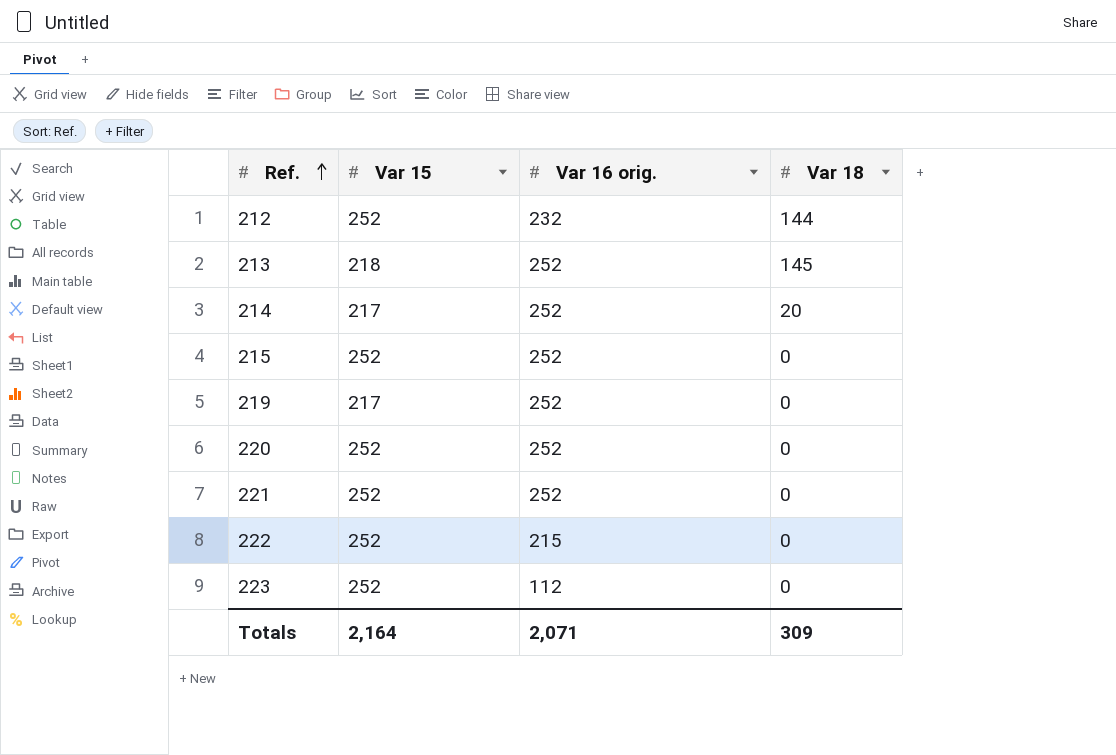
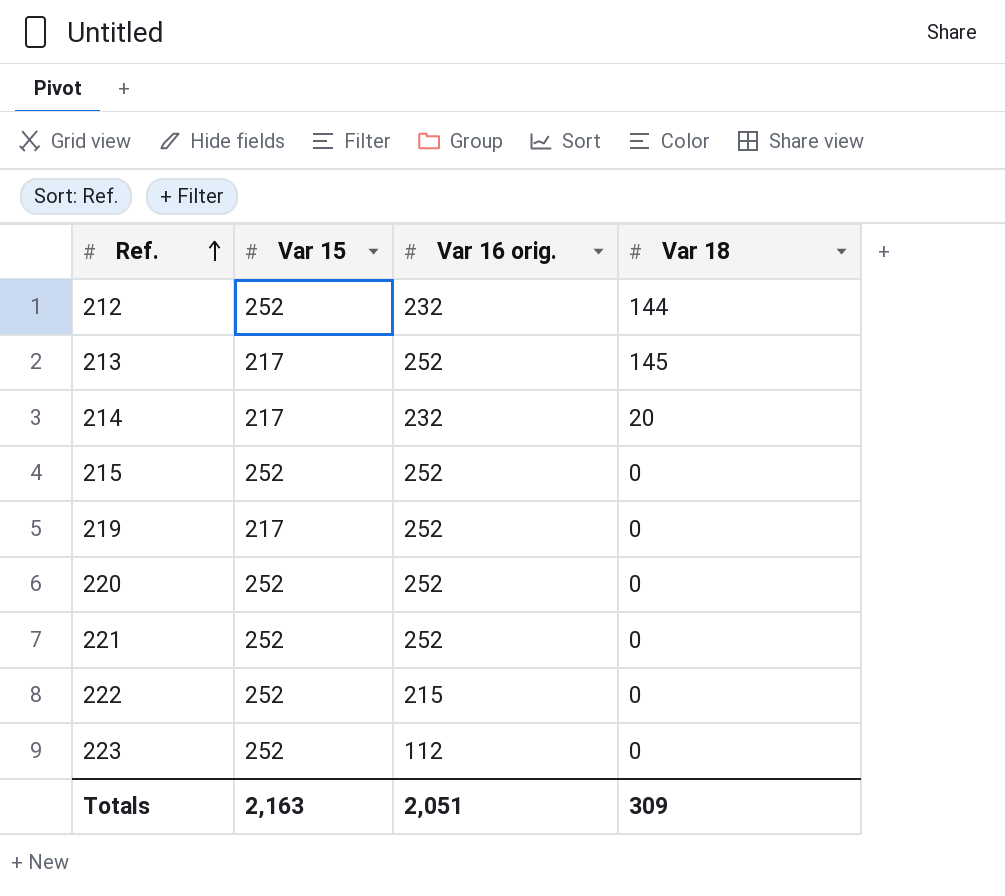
213 | Var 15: 218 -> 217
214 | Var 16 orig.: 252 -> 232
Totals | Var 15: 2,164 -> 2,163
Totals | Var 16 orig.: 2,071 -> 2,051

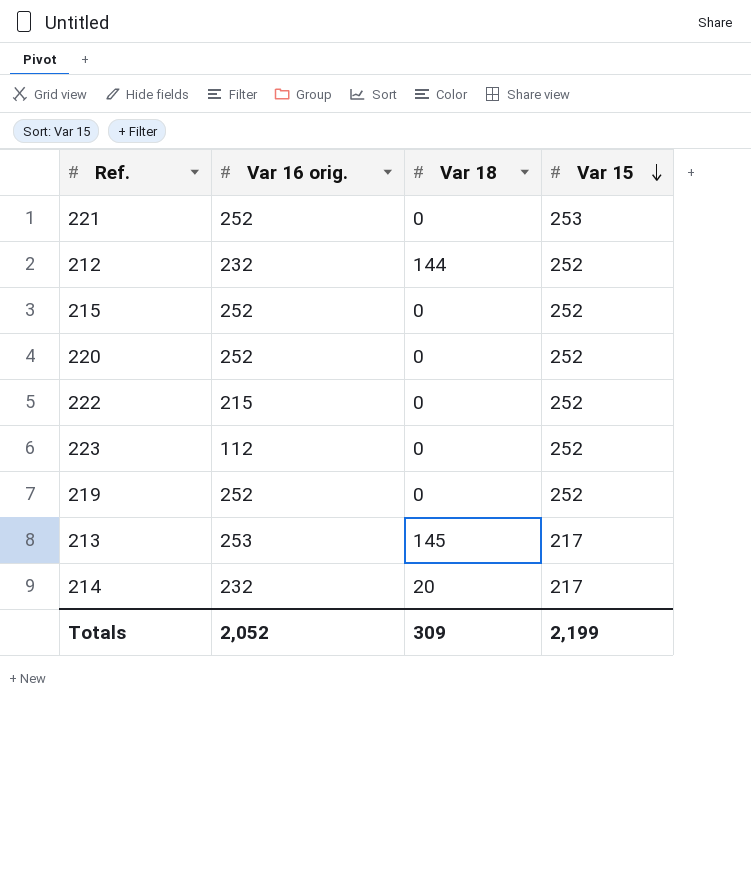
row order: Ref. ascending -> Var 15 descending
column Var 15 | position: 2 -> 4
221 | Var 15: 252 -> 253
219 | Var 15: 217 -> 252
213 | Var 16 orig.: 252 -> 253
Totals | Var 16 orig.: 2,051 -> 2,052
Totals | Var 15: 2,163 -> 2,199

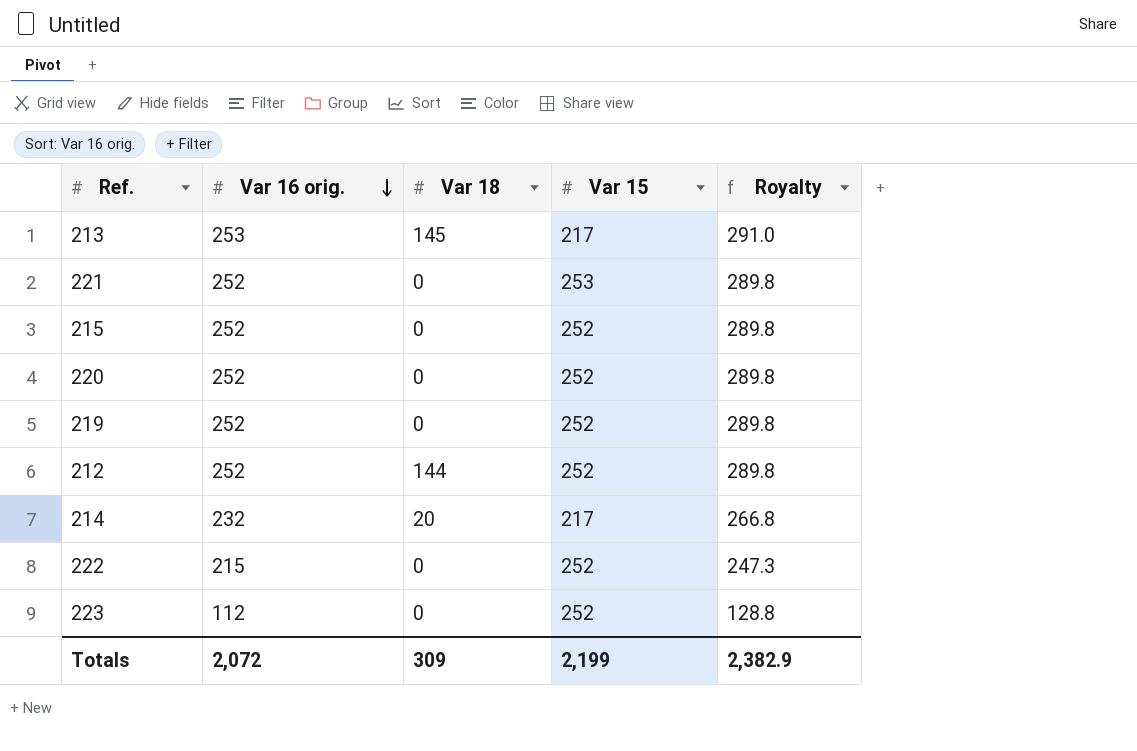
row order: Var 15 descending -> Var 16 orig. descending
column Royalty | formula: none -> [Var 16 orig.] * 1.15
212 | Var 16 orig.: 232 -> 252
Totals | Var 16 orig.: 2,052 -> 2,072

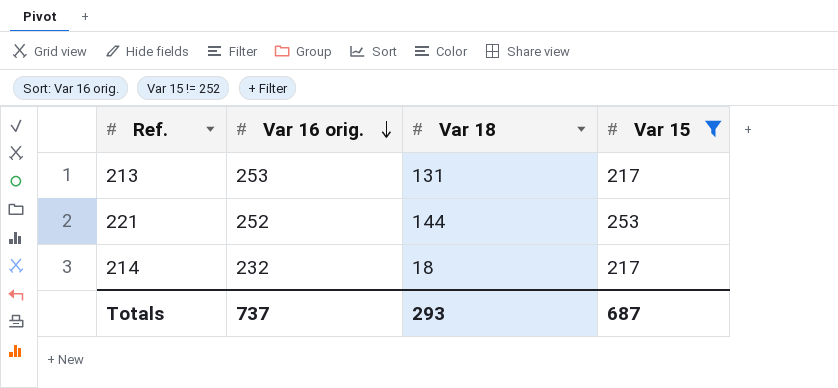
filter: none -> Var 15 != 252
column Royalty | formula: [Var 16 orig.] * 1.15 -> none
213 | Var 18: 145 -> 131
221 | Var 18: 0 -> 144
214 | Var 18: 20 -> 18
Totals | Var 16 orig.: 2,072 -> 737
Totals | Var 18: 309 -> 293
Totals | Var 15: 2,199 -> 687

